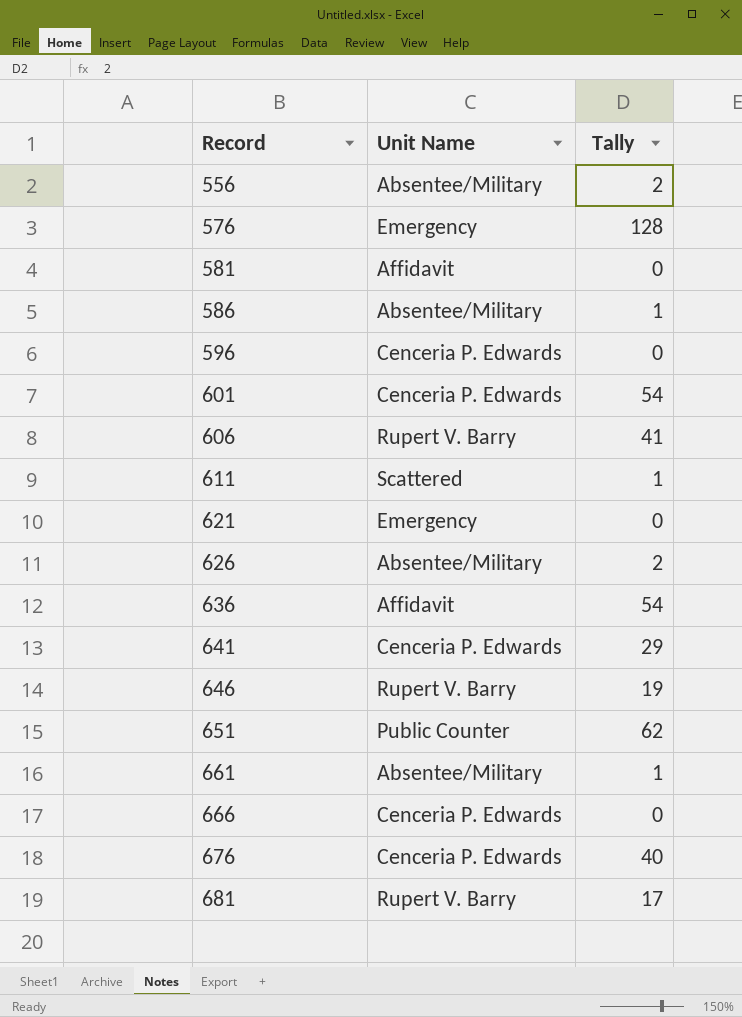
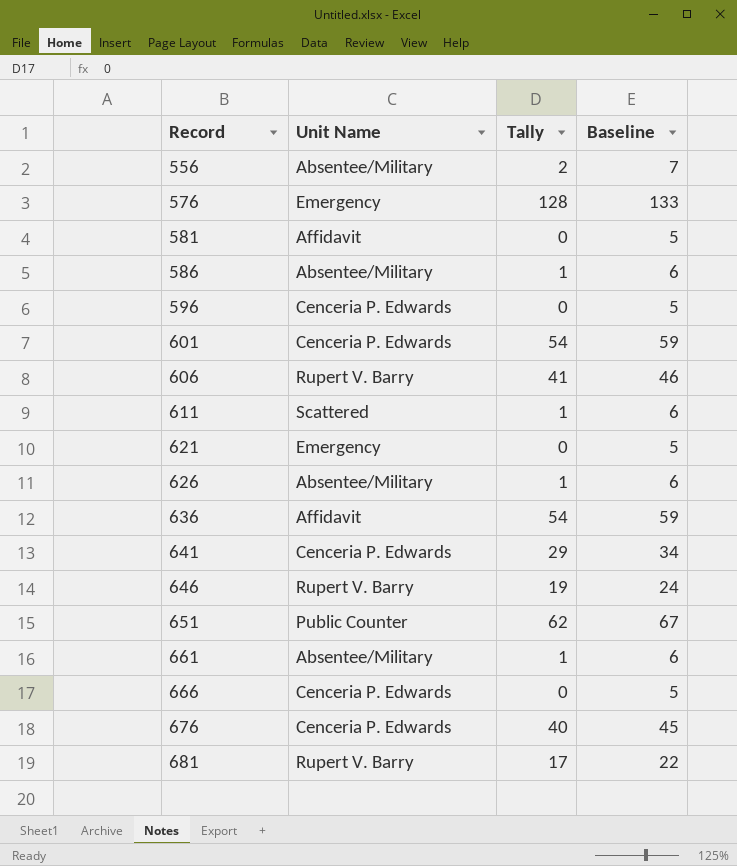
column Baseline | formula: none -> [Tally] + 5
626 | Tally: 2 -> 1

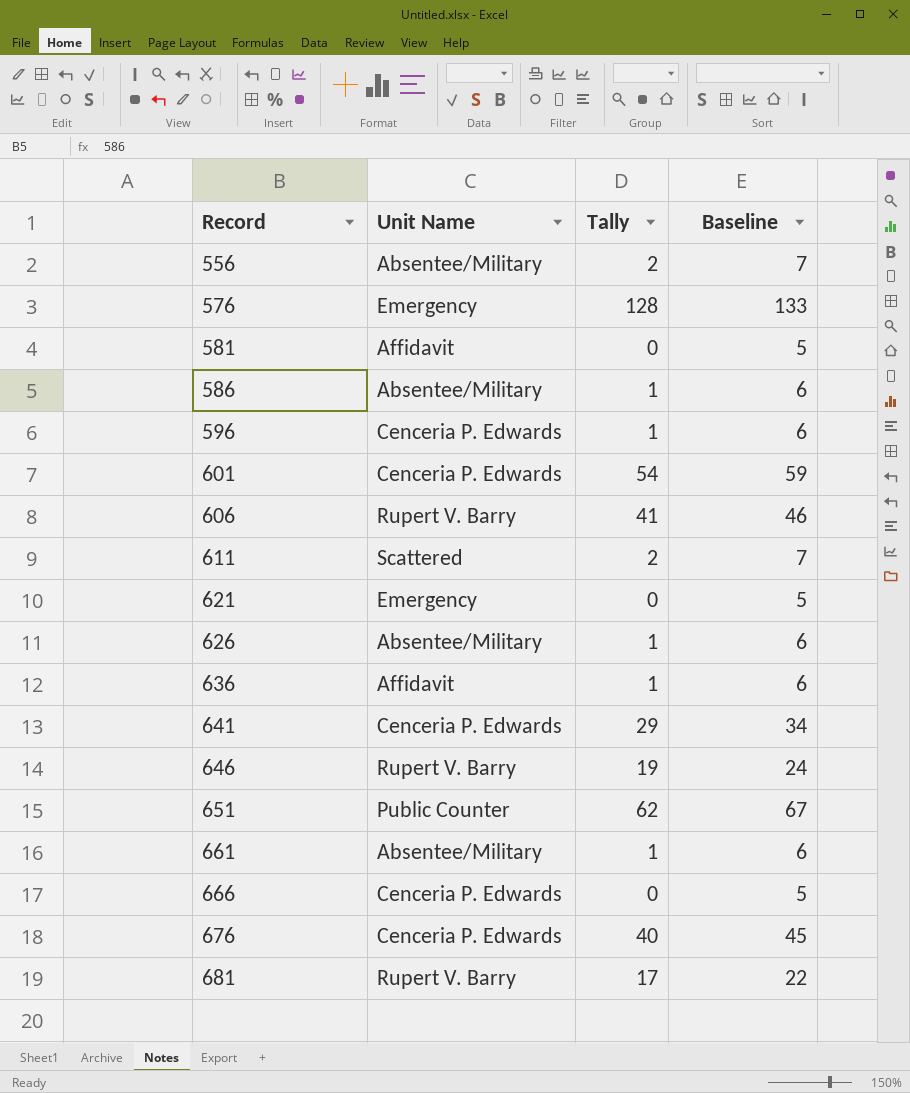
596 | Tally: 0 -> 1
596 | Baseline: 5 -> 6
611 | Tally: 1 -> 2
611 | Baseline: 6 -> 7
636 | Tally: 54 -> 1
636 | Baseline: 59 -> 6

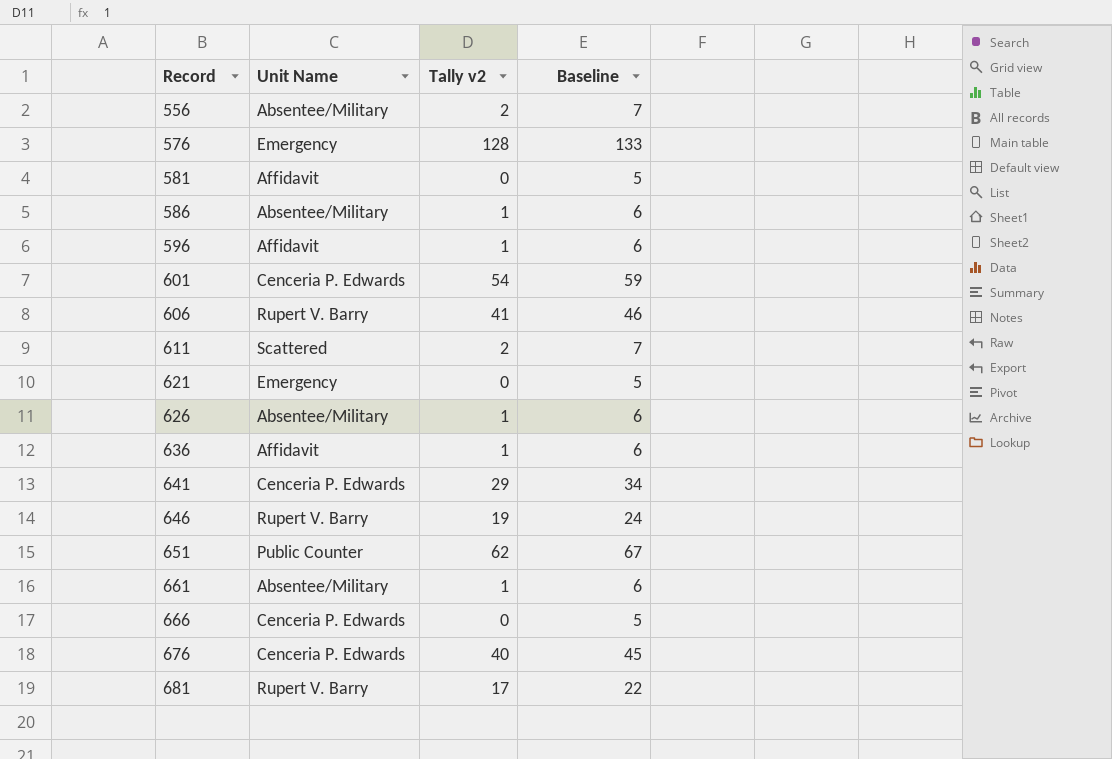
column name: Tally -> Tally v2
596 | Unit Name: Cenceria P. Edwards -> Affidavit

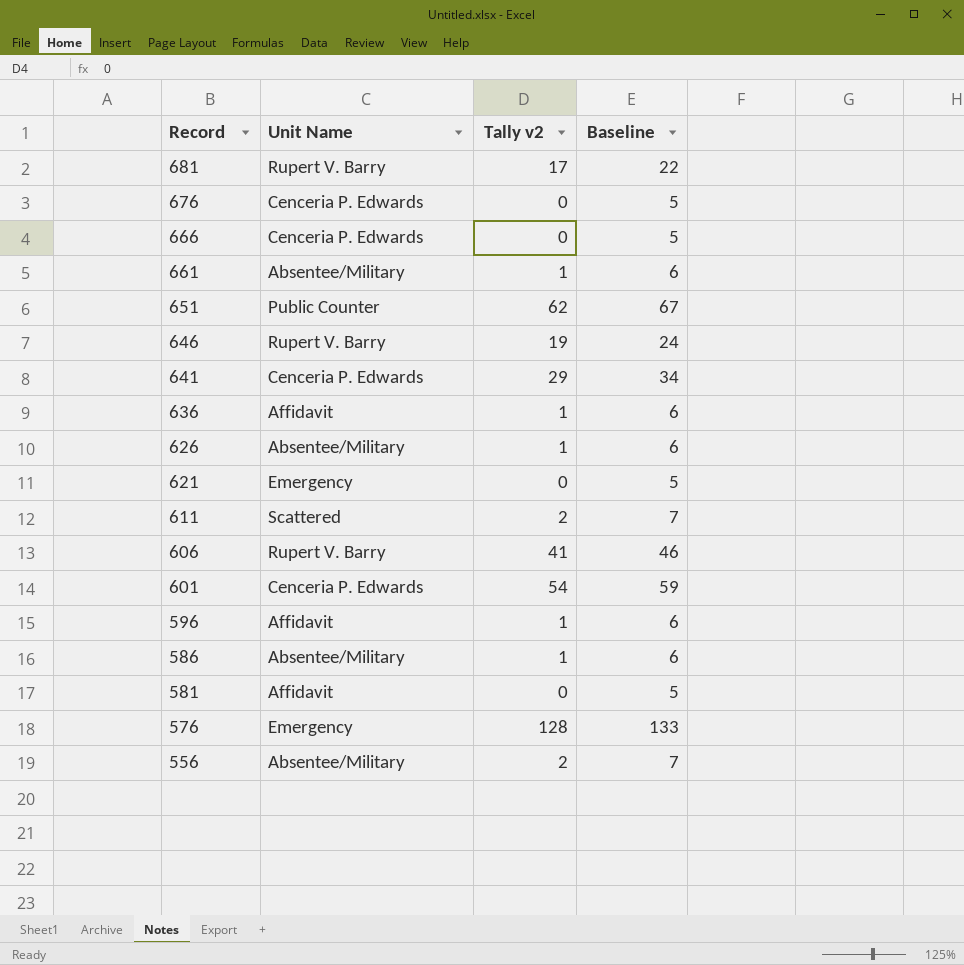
row order: Record ascending -> Record descending
676 | Tally v2: 40 -> 0
676 | Baseline: 45 -> 5

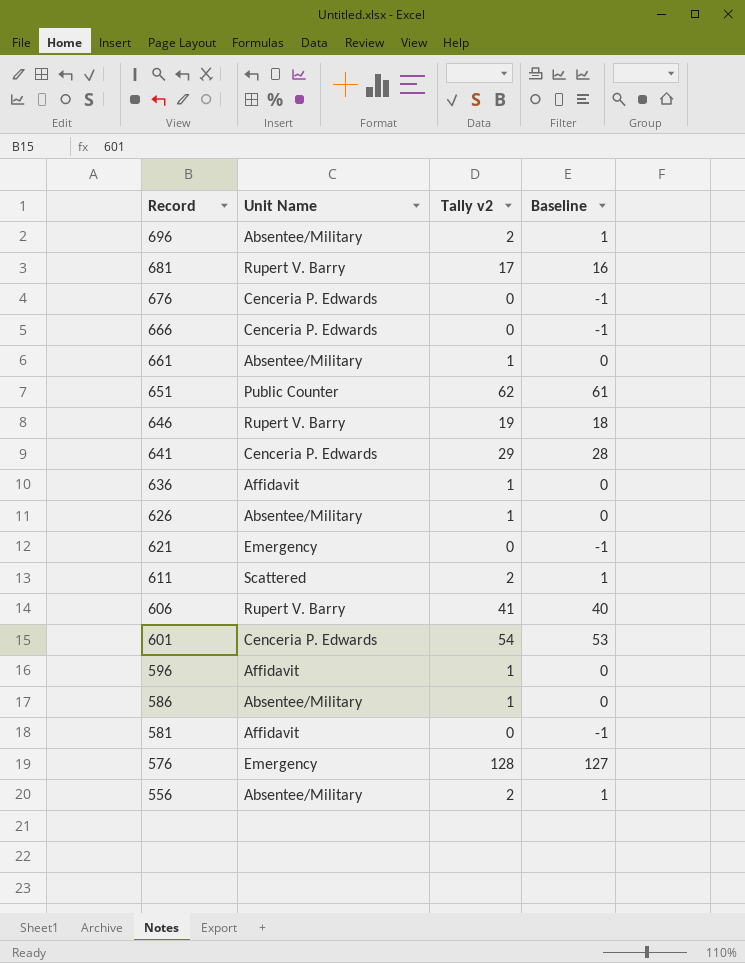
column Baseline | formula: [Tally v2] + 5 -> [Tally v2] - 1
row 696: none -> Absentee/Military | 2 | 1

